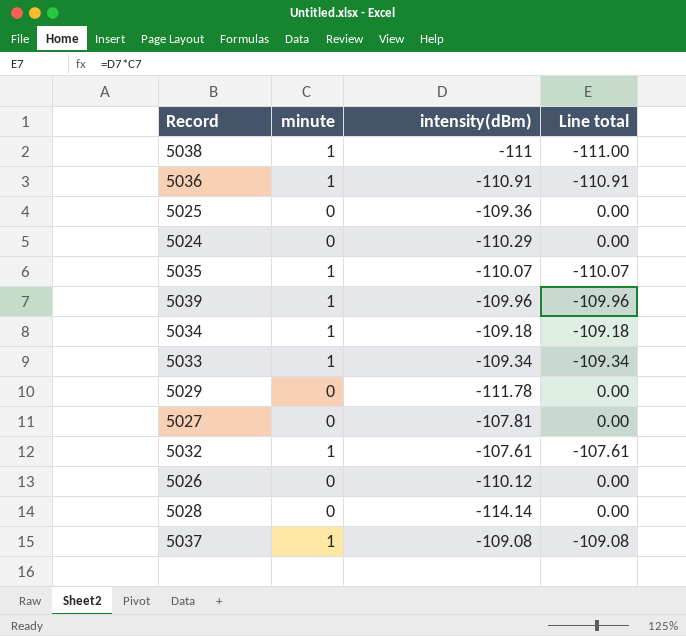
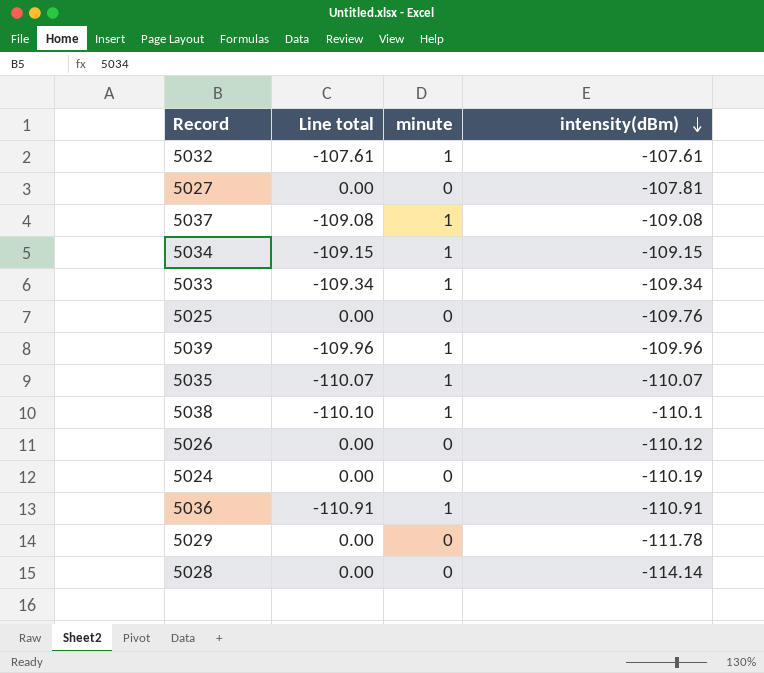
row order: none -> intensity(dBm) descending
column Line total | position: 4 -> 2
5034 | Line total: -109.18 -> -109.15
5034 | intensity(dBm): -109.18 -> -109.15
5025 | intensity(dBm): -109.36 -> -109.76
5038 | Line total: -111.00 -> -110.10
5038 | intensity(dBm): -111 -> -110.1
5024 | intensity(dBm): -110.29 -> -110.19

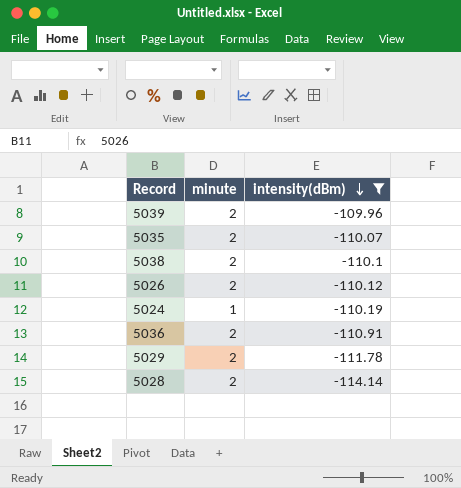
filter: none -> intensity(dBm) <= -109.96
column Line total | formula: [minute] * [intensity(dBm)] -> none
5039 | minute: 1 -> 2
5035 | minute: 1 -> 2
5038 | minute: 1 -> 2
5026 | minute: 0 -> 2
5024 | minute: 0 -> 1
5036 | minute: 1 -> 2
5029 | minute: 0 -> 2
5028 | minute: 0 -> 2

